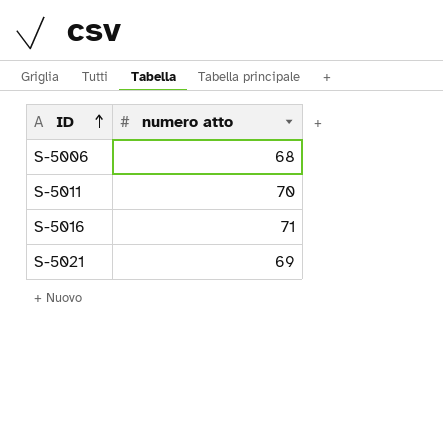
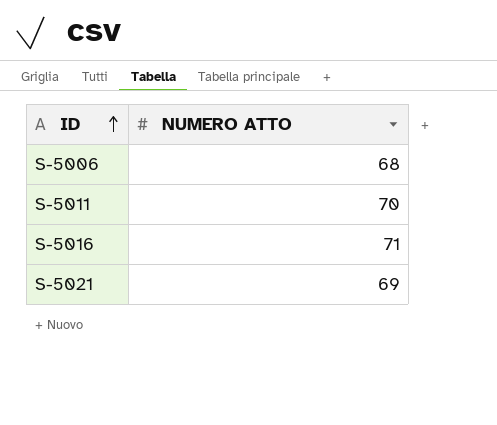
column name: numero atto -> NUMERO ATTO

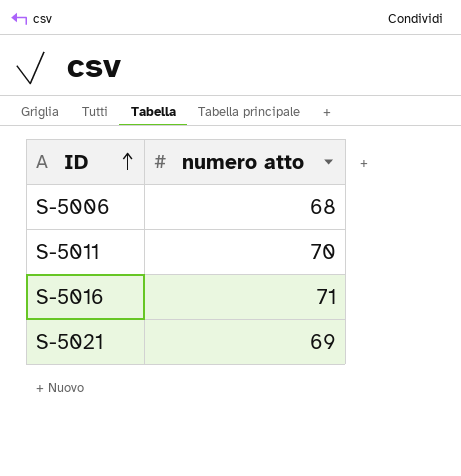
column name: NUMERO ATTO -> numero atto

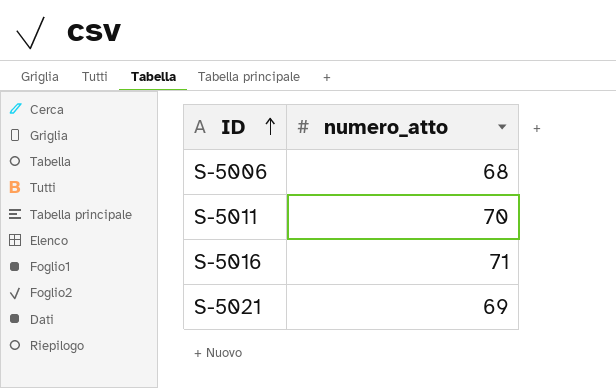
column name: numero atto -> numero_atto

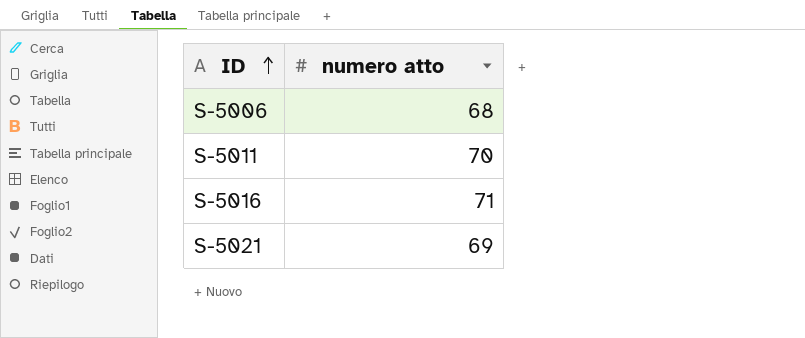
column name: numero_atto -> numero atto

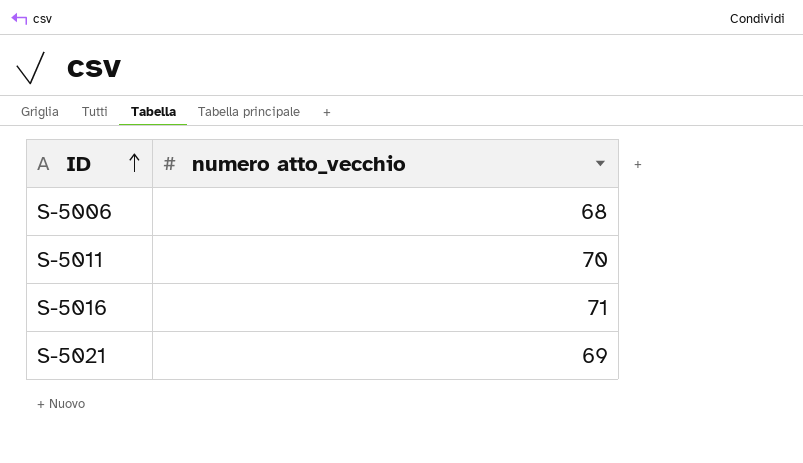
column name: numero atto -> numero atto_vecchio

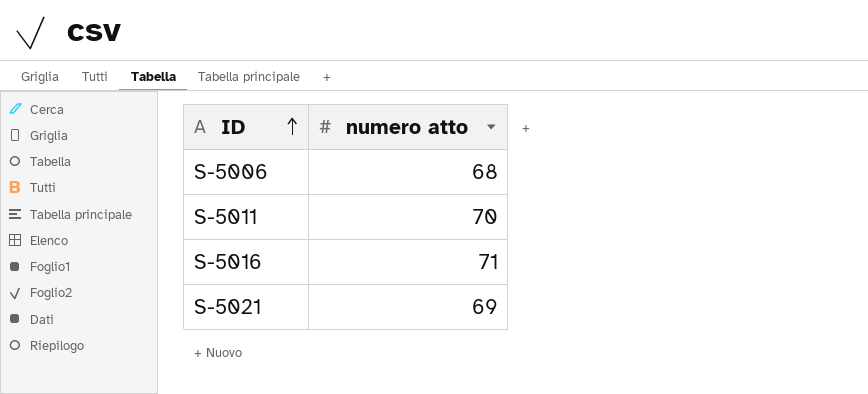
column name: numero atto_vecchio -> numero atto

